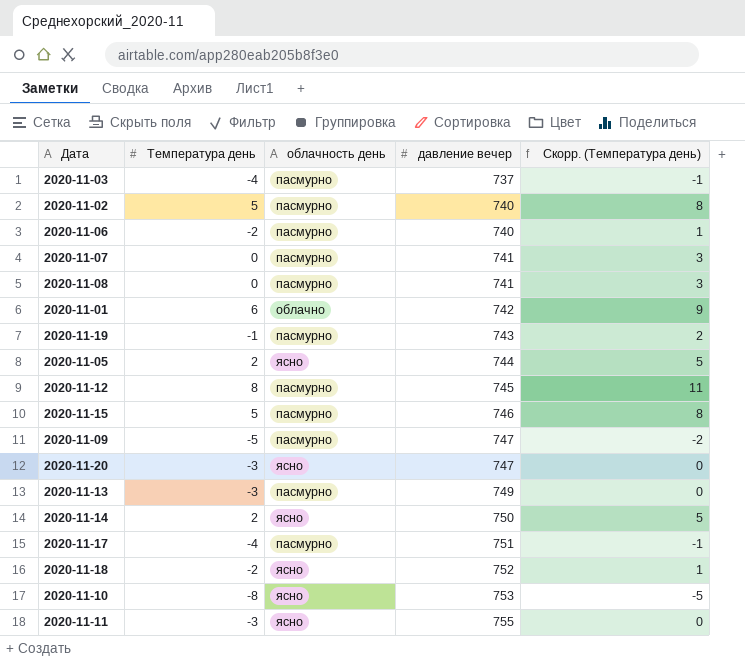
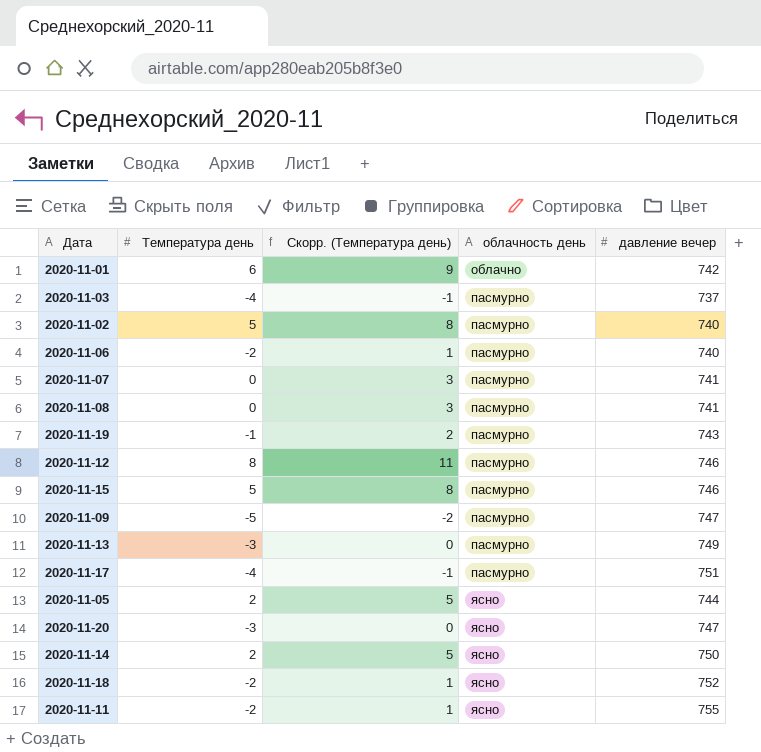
row order: давление вечер ascending -> облачность день ascending
column Скорр. (Температура день) | position: 5 -> 3
row 2020-11-10: -8 | ясно | 753 | -5 -> none
2020-11-12 | давление вечер: 745 -> 746
2020-11-11 | Температура день: -3 -> -2
2020-11-11 | Скорр. (Температура день): 0 -> 1

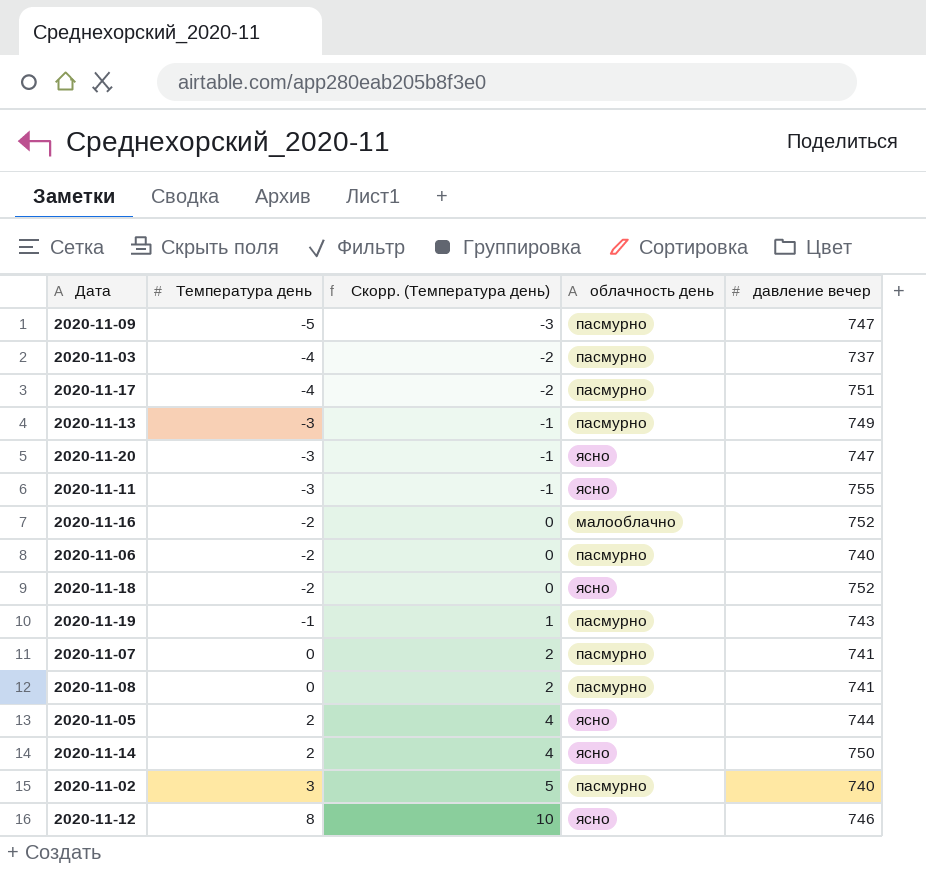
row order: облачность день ascending -> Температура день ascending
column Скорр. (Температура день) | formula: [Температура день] + 3 -> [Температура день] + 2
row 2020-11-01: 6 | 9 | облачно | 742 -> none
row 2020-11-15: 5 | 8 | пасмурно | 746 -> none
2020-11-11 | Температура день: -2 -> -3
row 2020-11-16: none -> -2 | 0 | малооблачно | 752
2020-11-02 | Температура день: 5 -> 3
2020-11-12 | облачность день: пасмурно -> ясно

